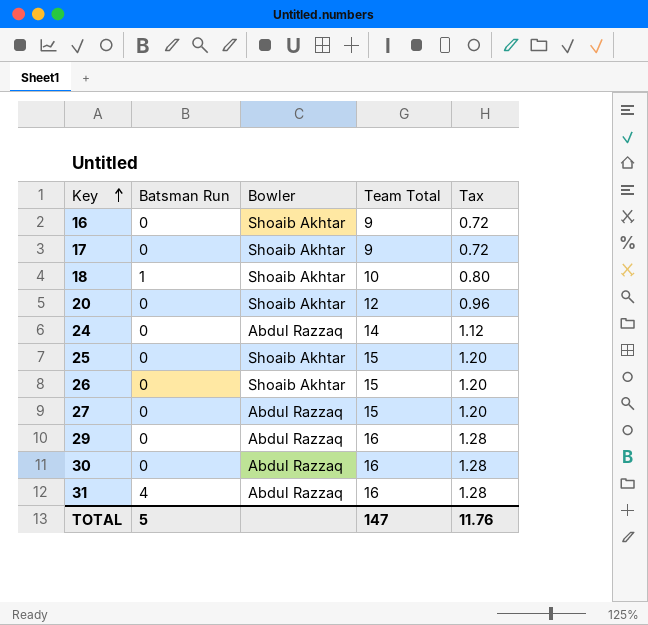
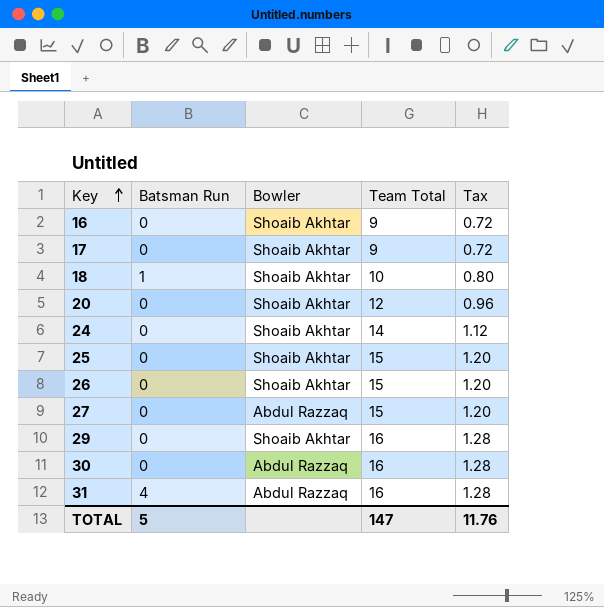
24 | Bowler: Abdul Razzaq -> Shoaib Akhtar
29 | Bowler: Abdul Razzaq -> Shoaib Akhtar

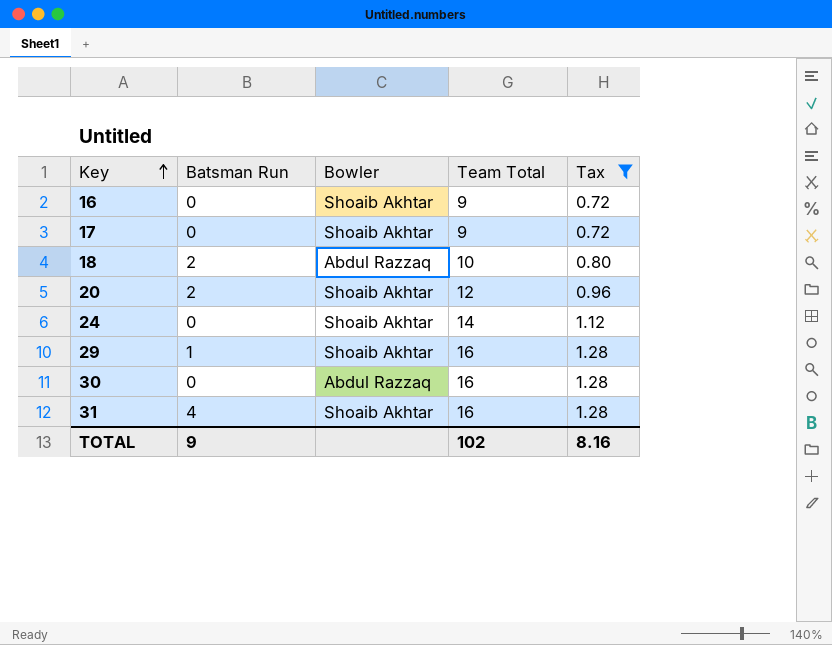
filter: none -> Tax != 1.20
18 | Batsman Run: 1 -> 2
18 | Bowler: Shoaib Akhtar -> Abdul Razzaq
20 | Batsman Run: 0 -> 2
29 | Batsman Run: 0 -> 1
31 | Bowler: Abdul Razzaq -> Shoaib Akhtar
TOTAL | Batsman Run: 5 -> 9
TOTAL | Team Total: 147 -> 102
TOTAL | Tax: 11.76 -> 8.16

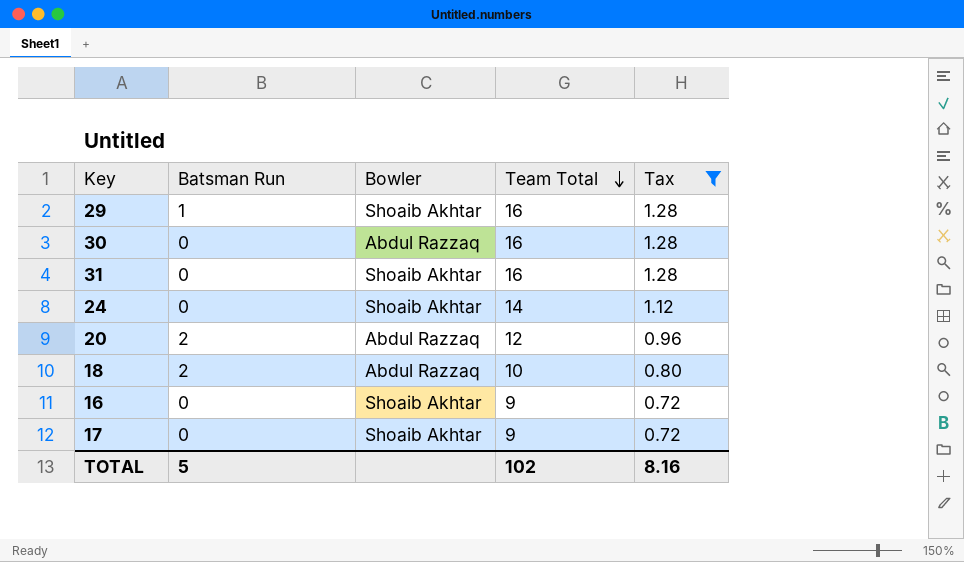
row order: Key ascending -> Team Total descending
31 | Batsman Run: 4 -> 0
20 | Bowler: Shoaib Akhtar -> Abdul Razzaq
TOTAL | Batsman Run: 9 -> 5

